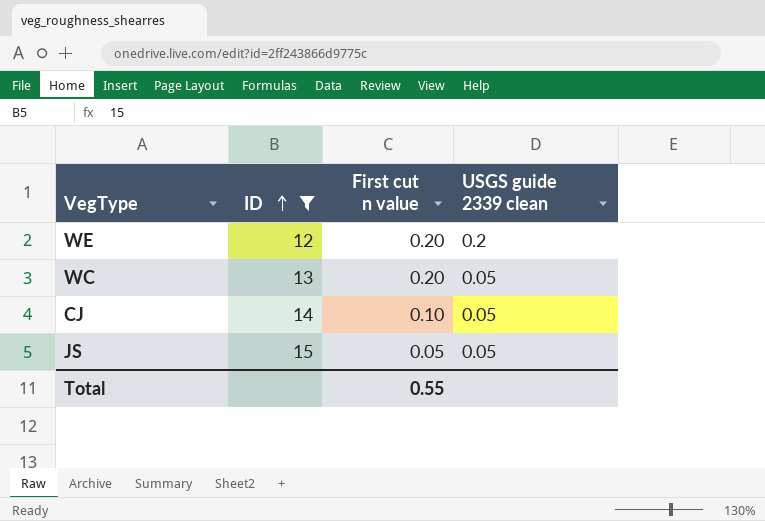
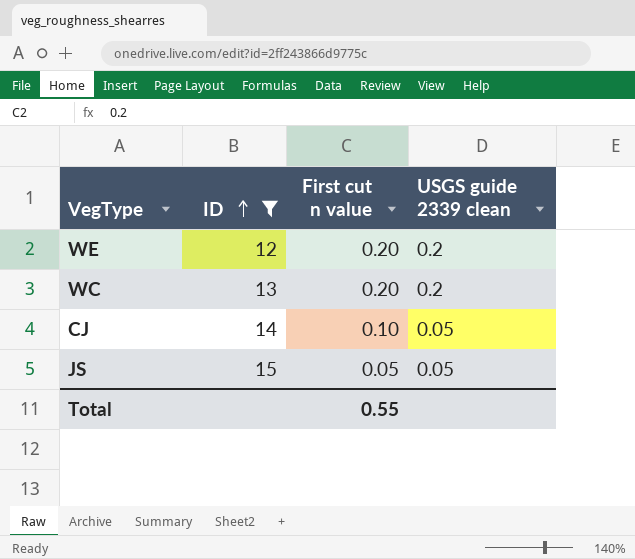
WC | USGS guide 2339 clean: 0.05 -> 0.2

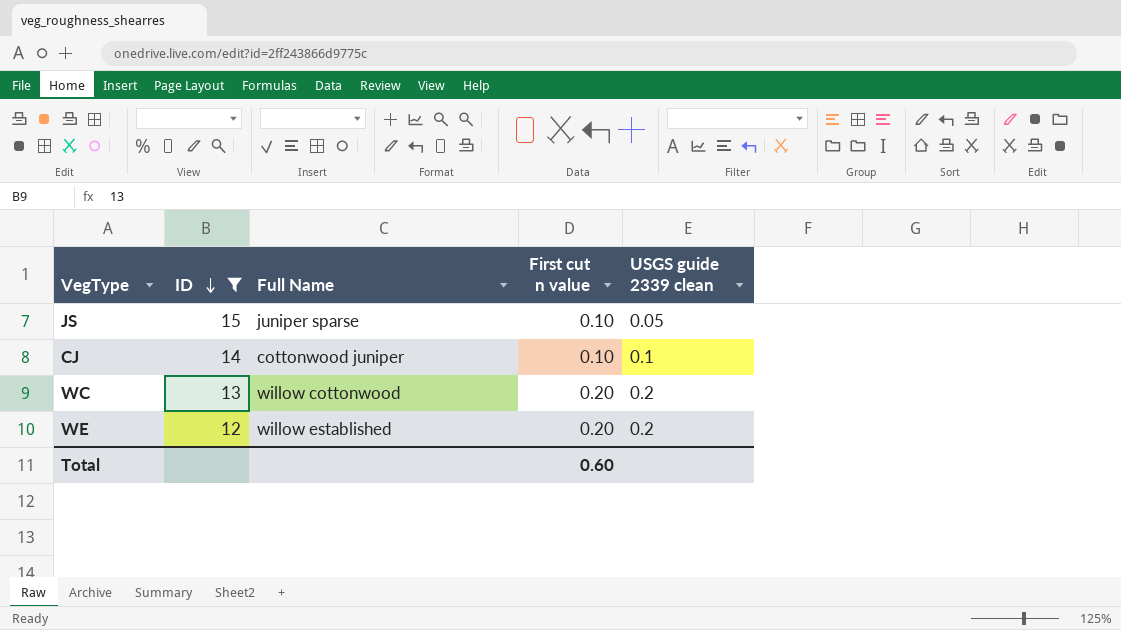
row order: ID ascending -> ID descending
column Full Name | position: none -> 3
JS | First cut n value: 0.05 -> 0.10
CJ | USGS guide 2339 clean: 0.05 -> 0.1
Total | First cut n value: 0.55 -> 0.60

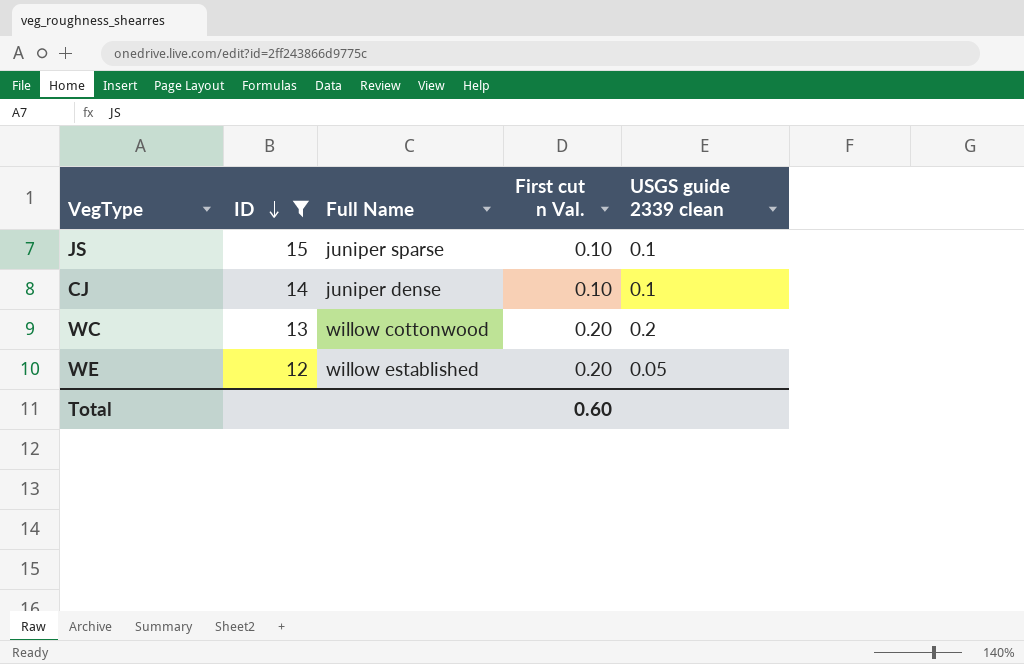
column name: First cut n value -> First cut n Val.
JS | USGS guide 2339 clean: 0.05 -> 0.1
CJ | Full Name: cottonwood juniper -> juniper dense
WE | USGS guide 2339 clean: 0.2 -> 0.05

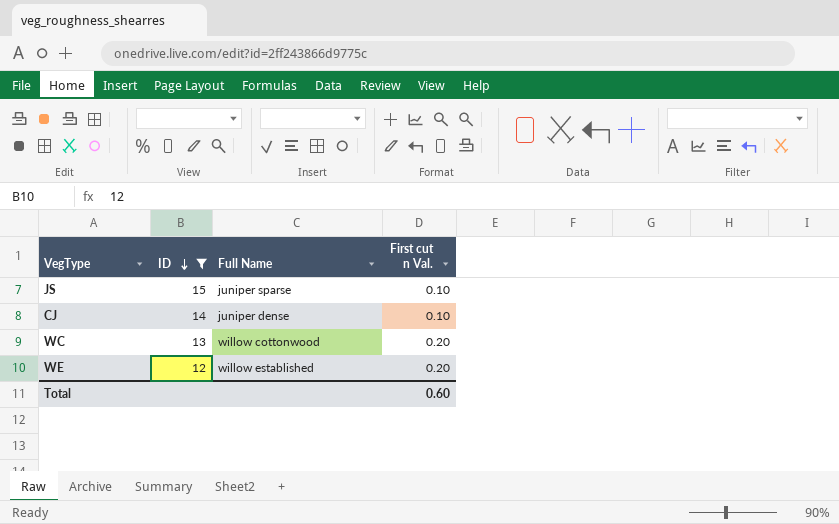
column USGS guide 2339 clean | position: 5 -> none

